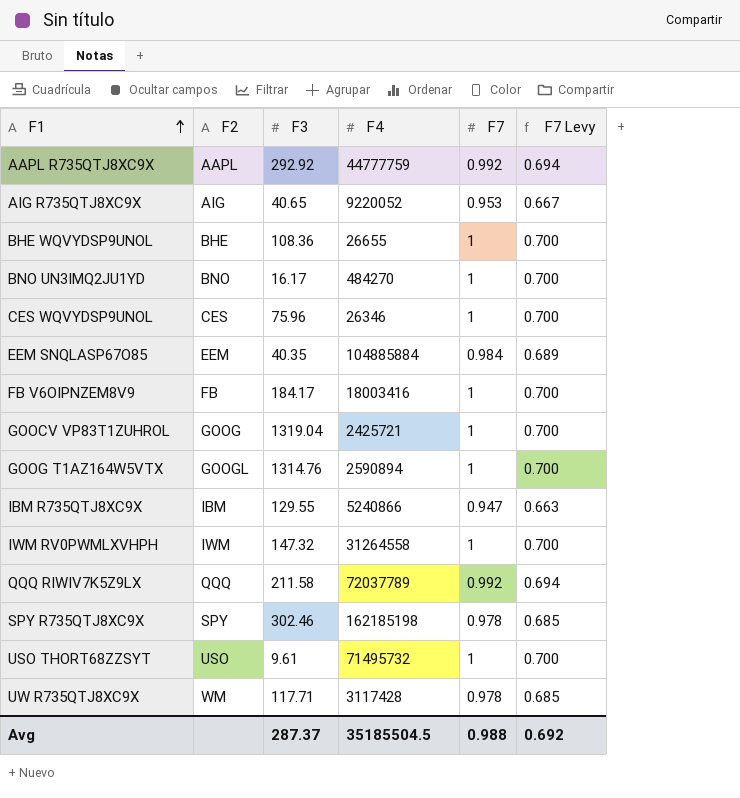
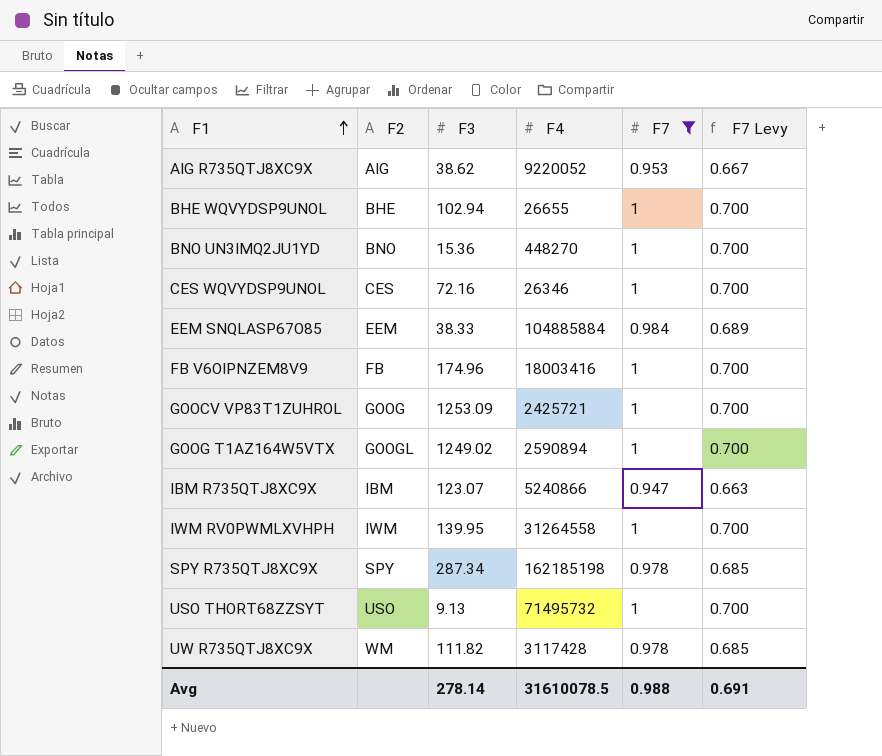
filter: none -> F7 != 0.992
AIG R735QTJ8XC9X | F3: 40.65 -> 38.62
BHE WQVYDSP9UNOL | F3: 108.36 -> 102.94
BNO UN3IMQ2JU1YD | F3: 16.17 -> 15.36
BNO UN3IMQ2JU1YD | F4: 484270 -> 448270
CES WQVYDSP9UNOL | F3: 75.96 -> 72.16
EEM SNQLASP67O85 | F3: 40.35 -> 38.33
FB V6OIPNZEM8V9 | F3: 184.17 -> 174.96
GOOCV VP83T1ZUHROL | F3: 1319.04 -> 1253.09
GOOG T1AZ164W5VTX | F3: 1314.76 -> 1249.02
IBM R735QTJ8XC9X | F3: 129.55 -> 123.07
IWM RV0PWMLXVHPH | F3: 147.32 -> 139.95
SPY R735QTJ8XC9X | F3: 302.46 -> 287.34
USO THORT68ZZSYT | F3: 9.61 -> 9.13
UW R735QTJ8XC9X | F3: 117.71 -> 111.82
Avg | F3: 287.37 -> 278.14
Avg | F4: 35185504.5 -> 31610078.5
Avg | F7 Levy: 0.692 -> 0.691

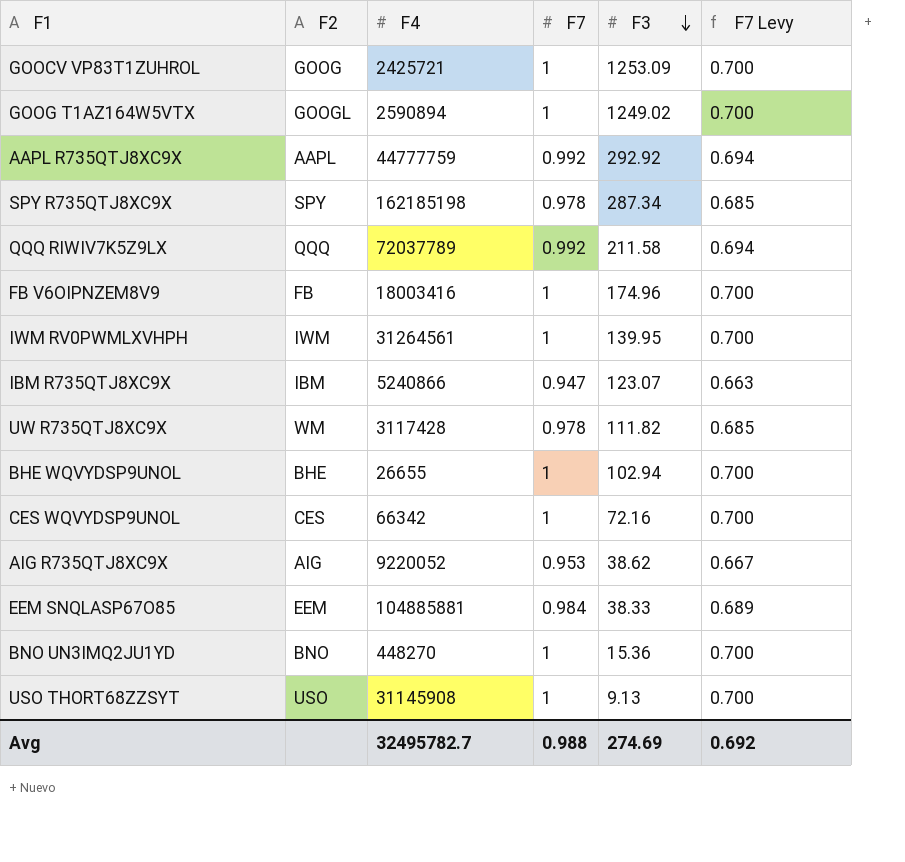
filter: F7 != 0.992 -> none
row order: F1 ascending -> F3 descending
column F3 | position: 3 -> 5
IWM RV0PWMLXVHPH | F4: 31264558 -> 31264561
CES WQVYDSP9UNOL | F4: 26346 -> 66342
EEM SNQLASP67O85 | F4: 104885884 -> 104885881
USO THORT68ZZSYT | F4: 71495732 -> 31145908
Avg | F4: 31610078.5 -> 32495782.7
Avg | F3: 278.14 -> 274.69
Avg | F7 Levy: 0.691 -> 0.692

